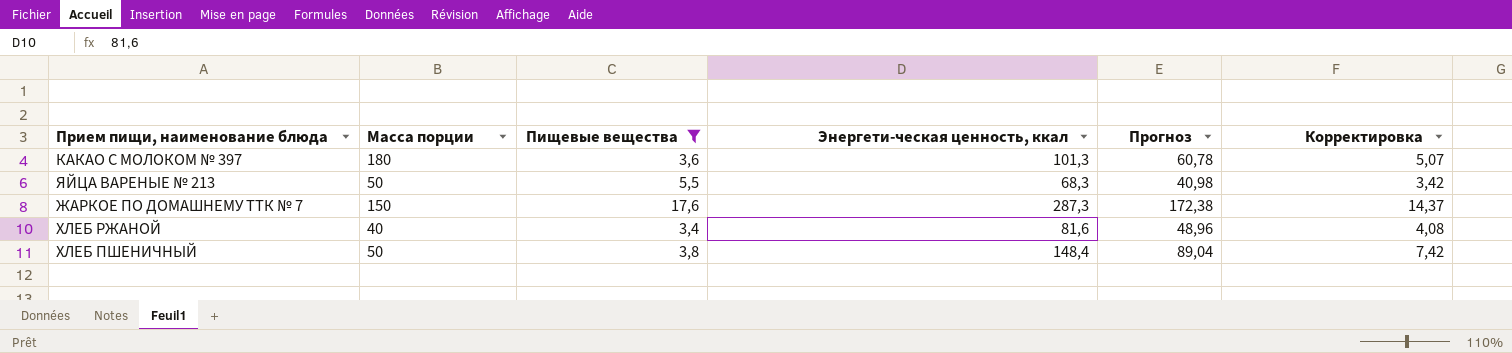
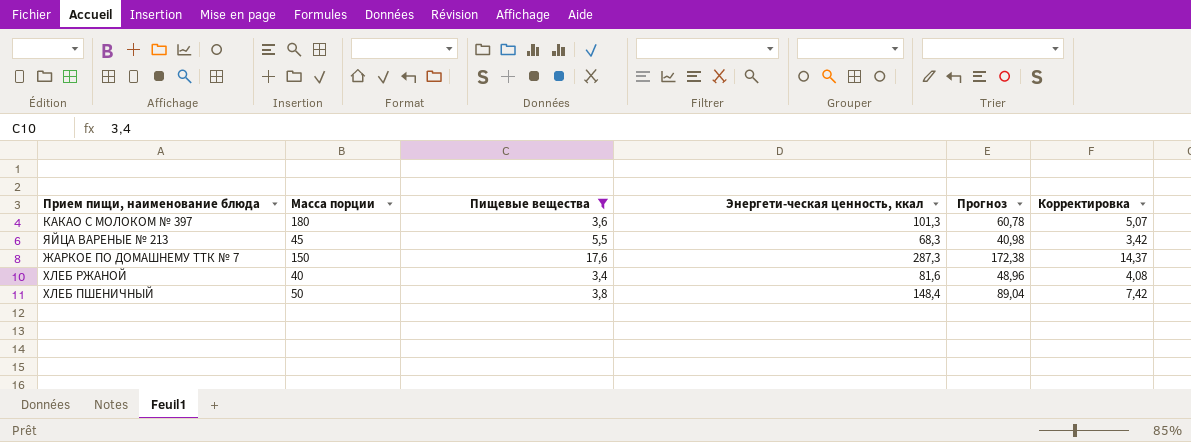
ЯЙЦА ВАРЕНЫЕ № 213 | Масса порции: 50 -> 45

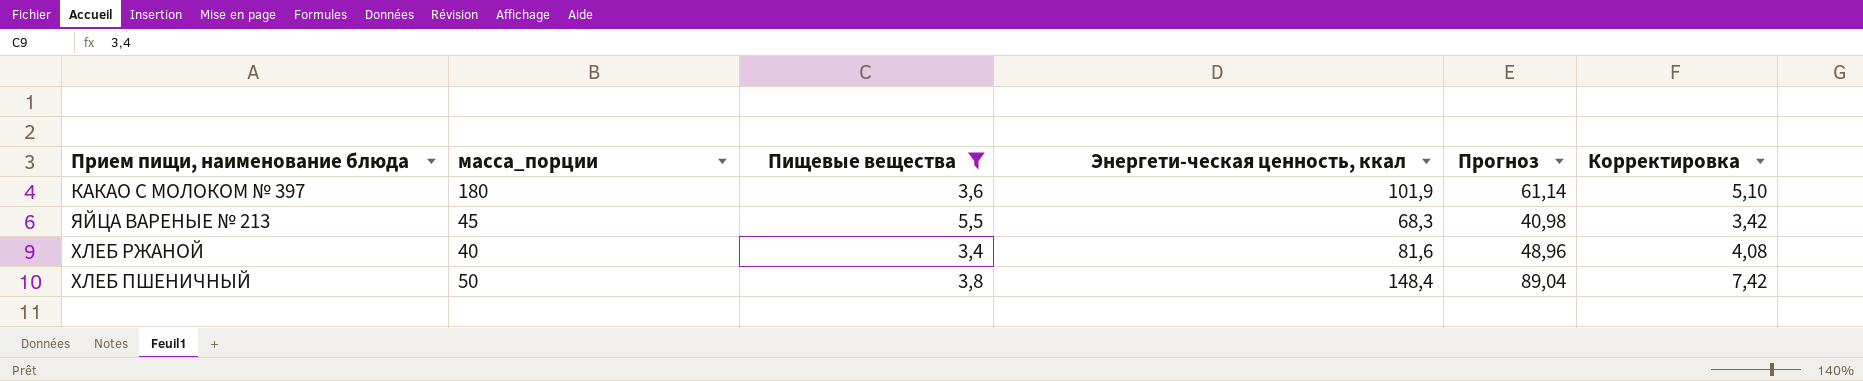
column name: Масса порции -> масса_порции
row ЖАРКОЕ ПО ДОМАШНЕМУ ТТК № 7: 150 | 17,6 | 287,3 | 172,38 | 14,37 -> none
КАКАО С МОЛОКОМ № 397 | Энергети-ческая ценность, ккал: 101,3 -> 101,9
КАКАО С МОЛОКОМ № 397 | Прогноз: 60,78 -> 61,14
КАКАО С МОЛОКОМ № 397 | Корректировка: 5,07 -> 5,10

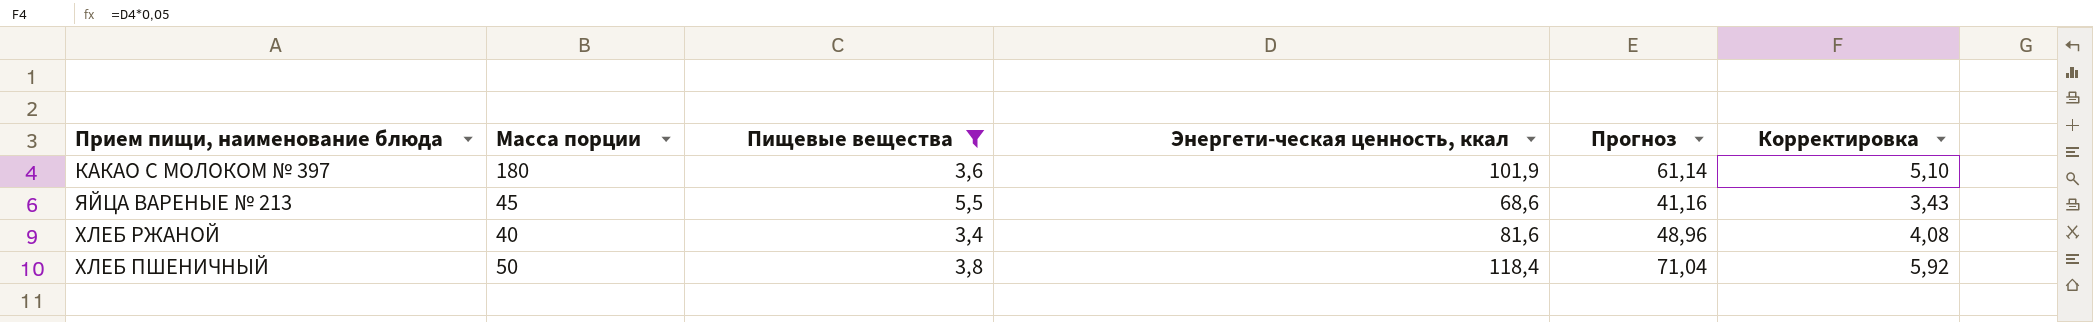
column name: масса_порции -> Масса порции
ЯЙЦА ВАРЕНЫЕ № 213 | Энергети-ческая ценность, ккал: 68,3 -> 68,6
ЯЙЦА ВАРЕНЫЕ № 213 | Прогноз: 40,98 -> 41,16
ЯЙЦА ВАРЕНЫЕ № 213 | Корректировка: 3,42 -> 3,43
ХЛЕБ ПШЕНИЧНЫЙ | Энергети-ческая ценность, ккал: 148,4 -> 118,4
ХЛЕБ ПШЕНИЧНЫЙ | Прогноз: 89,04 -> 71,04
ХЛЕБ ПШЕНИЧНЫЙ | Корректировка: 7,42 -> 5,92

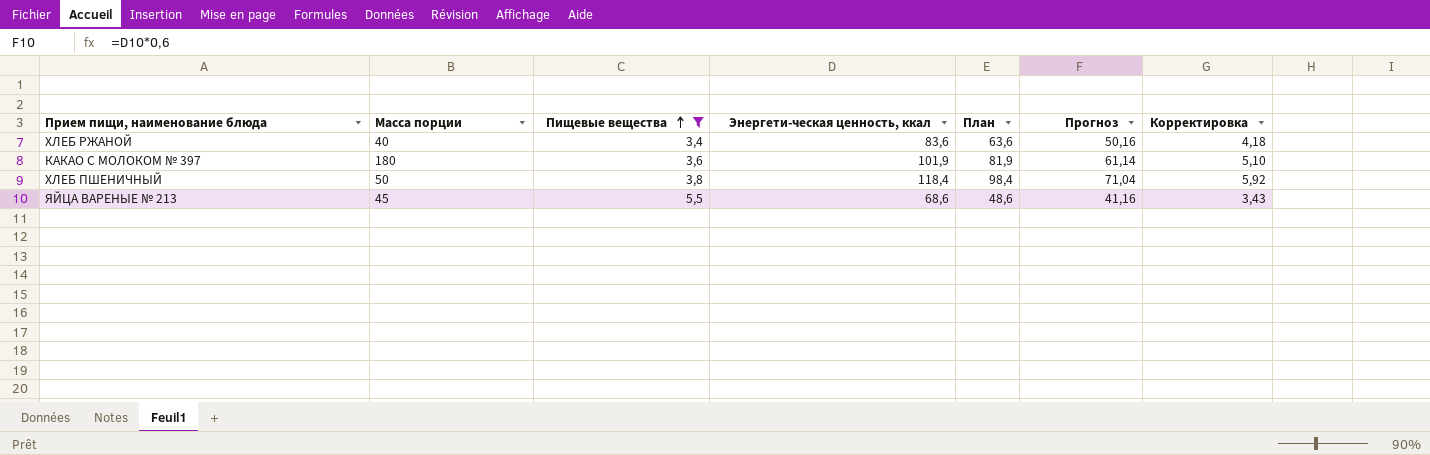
row order: none -> Пищевые вещества ascending
column План | formula: none -> [Энергети-ческая ценность, ккал] - 20
ХЛЕБ РЖАНОЙ | Энергети-ческая ценность, ккал: 81,6 -> 83,6
ХЛЕБ РЖАНОЙ | Прогноз: 48,96 -> 50,16
ХЛЕБ РЖАНОЙ | Корректировка: 4,08 -> 4,18

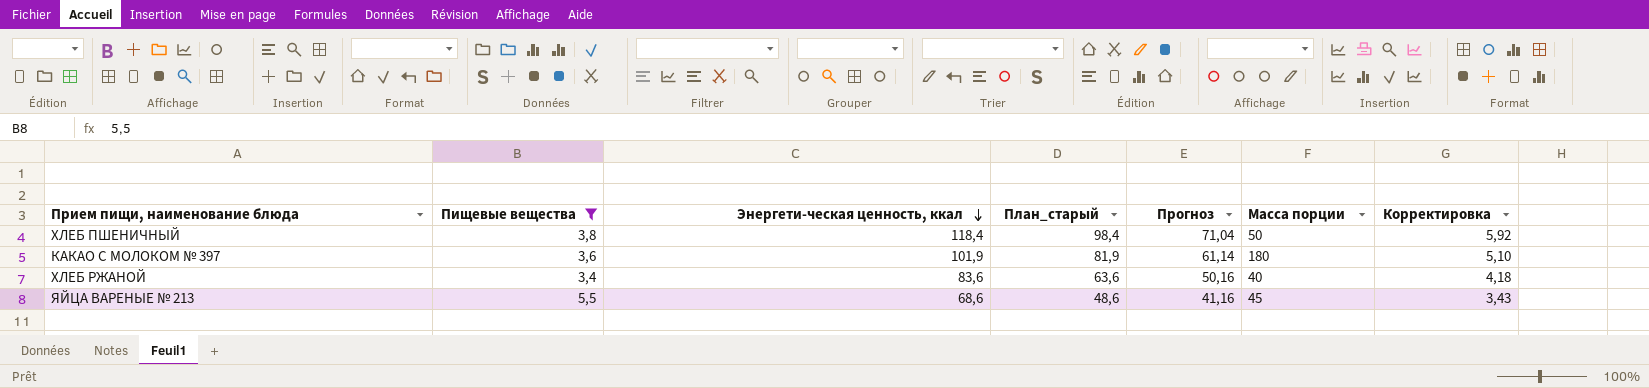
row order: Пищевые вещества ascending -> Энергети-ческая ценность, ккал descending
column name: План -> План_старый
column Масса порции | position: 2 -> 6

